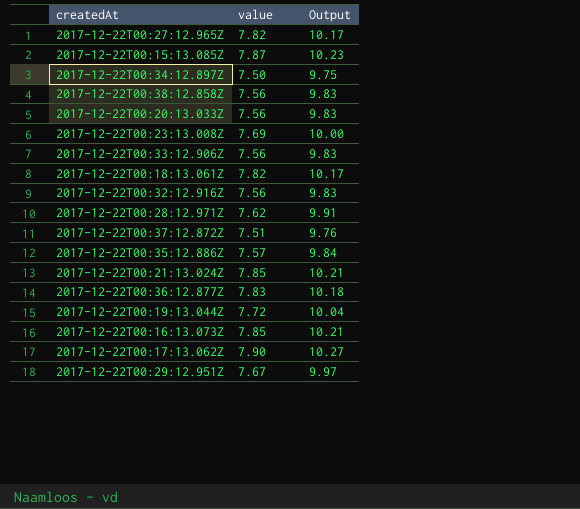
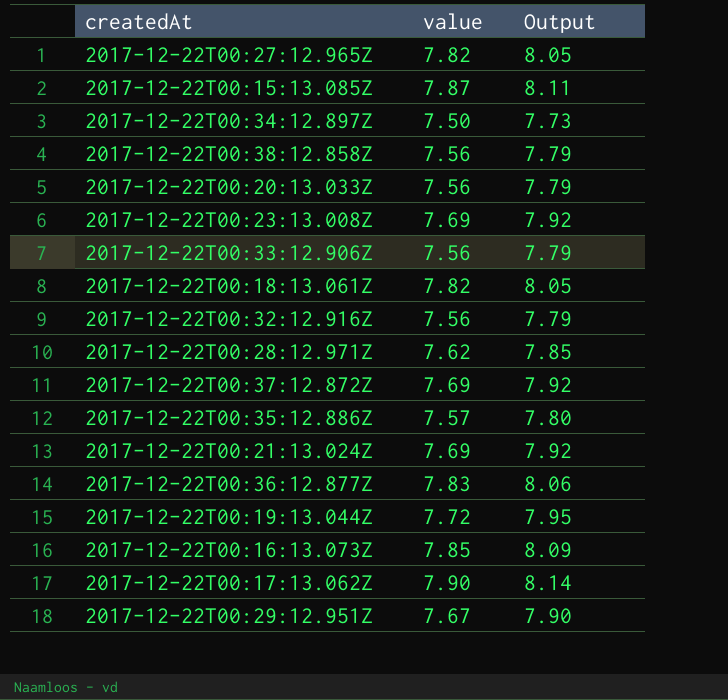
column Output | formula: [value] * 1.3 -> [value] * 1.03
2017-12-22T00:37:12.872Z | value: 7.51 -> 7.69
2017-12-22T00:21:13.024Z | value: 7.85 -> 7.69

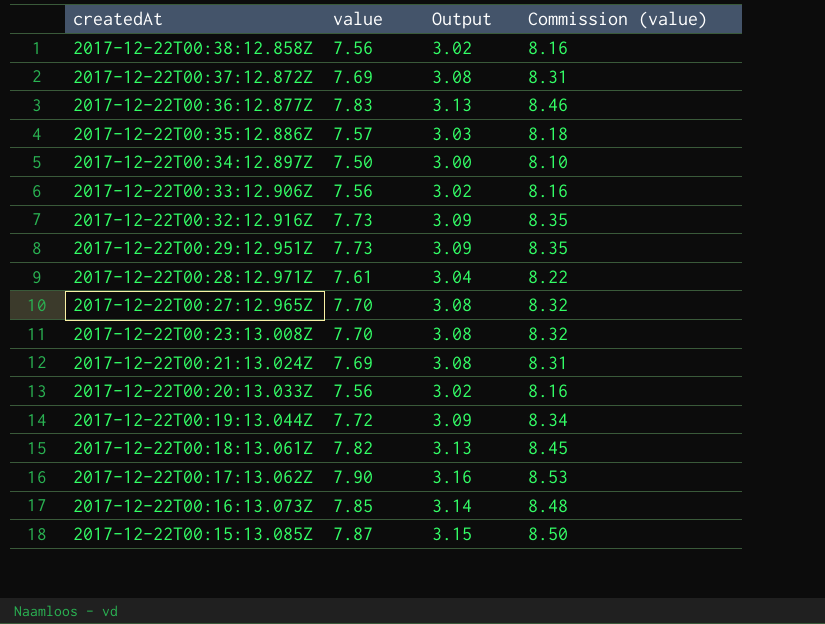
row order: none -> createdAt descending
column Output | formula: [value] * 1.03 -> [value] * 0.4
column Commission (value) | formula: none -> [value] * 1.08
2017-12-22T00:32:12.916Z | value: 7.56 -> 7.73
2017-12-22T00:29:12.951Z | value: 7.67 -> 7.73
2017-12-22T00:28:12.971Z | value: 7.62 -> 7.61
2017-12-22T00:27:12.965Z | value: 7.82 -> 7.70
2017-12-22T00:23:13.008Z | value: 7.69 -> 7.70

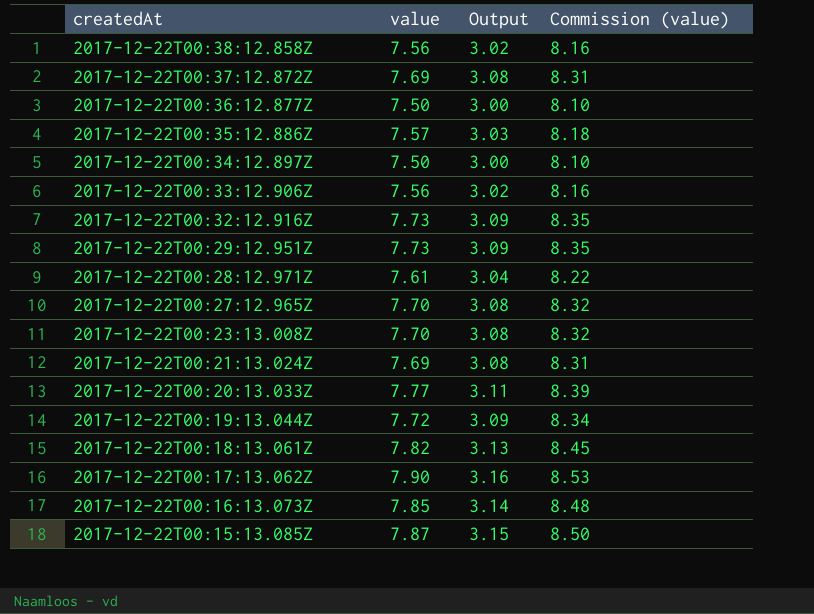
2017-12-22T00:36:12.877Z | value: 7.83 -> 7.50
2017-12-22T00:36:12.877Z | Output: 3.13 -> 3.00
2017-12-22T00:36:12.877Z | Commission (value): 8.46 -> 8.10
2017-12-22T00:20:13.033Z | value: 7.56 -> 7.77
2017-12-22T00:20:13.033Z | Output: 3.02 -> 3.11
2017-12-22T00:20:13.033Z | Commission (value): 8.16 -> 8.39

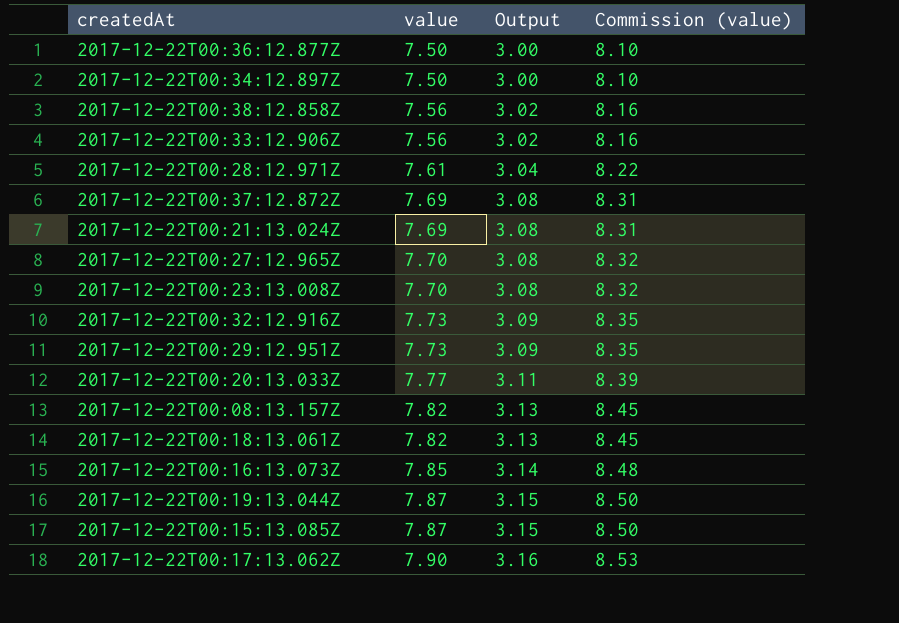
row order: createdAt descending -> value ascending
row 2017-12-22T00:35:12.886Z: 7.57 | 3.03 | 8.18 -> none
row 2017-12-22T00:08:13.157Z: none -> 7.82 | 3.13 | 8.45
2017-12-22T00:19:13.044Z | value: 7.72 -> 7.87
2017-12-22T00:19:13.044Z | Output: 3.09 -> 3.15
2017-12-22T00:19:13.044Z | Commission (value): 8.34 -> 8.50

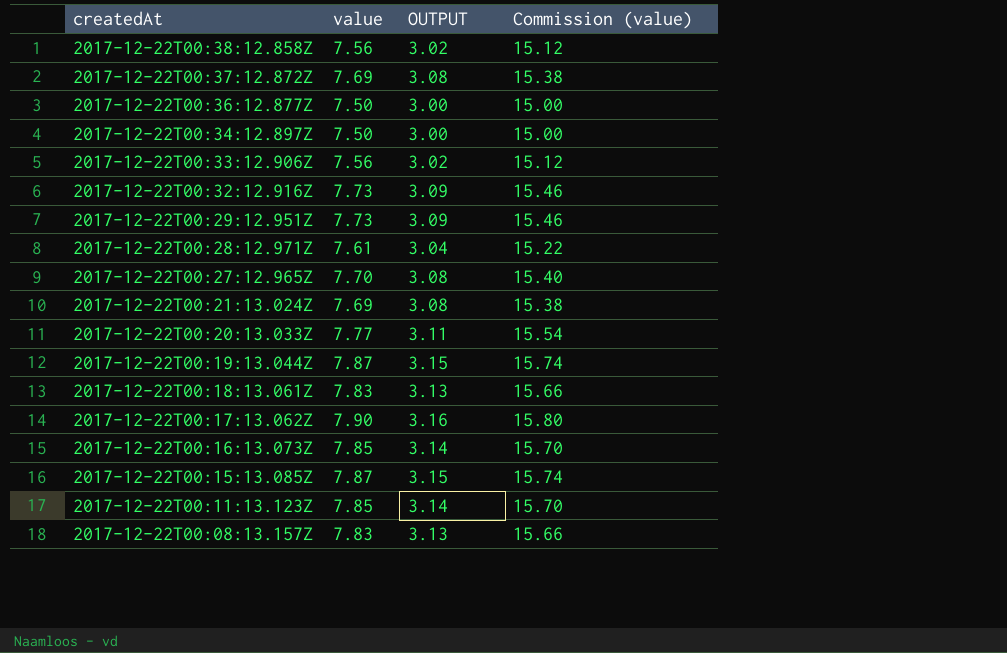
row order: value ascending -> createdAt descending
column name: Output -> OUTPUT
column Commission (value) | formula: [value] * 1.08 -> [value] * 2
row 2017-12-22T00:23:13.008Z: 7.70 | 3.08 | 8.32 -> none
2017-12-22T00:18:13.061Z | value: 7.82 -> 7.83
row 2017-12-22T00:11:13.123Z: none -> 7.85 | 3.14 | 15.70
2017-12-22T00:08:13.157Z | value: 7.82 -> 7.83

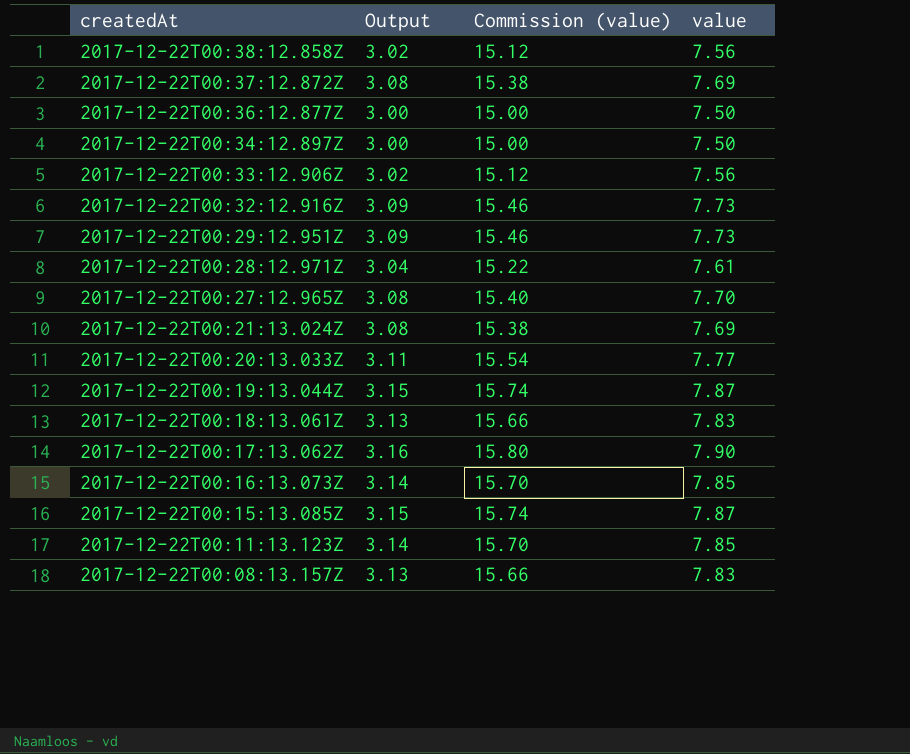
column name: OUTPUT -> Output
column value | position: 2 -> 4

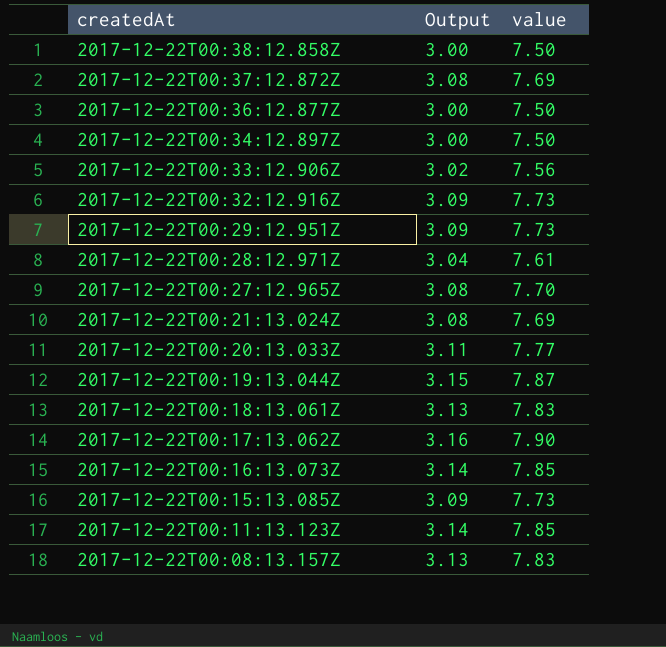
column Commission (value) | formula: [value] * 2 -> none
2017-12-22T00:38:12.858Z | Output: 3.02 -> 3.00
2017-12-22T00:38:12.858Z | value: 7.56 -> 7.50
2017-12-22T00:15:13.085Z | Output: 3.15 -> 3.09
2017-12-22T00:15:13.085Z | value: 7.87 -> 7.73

